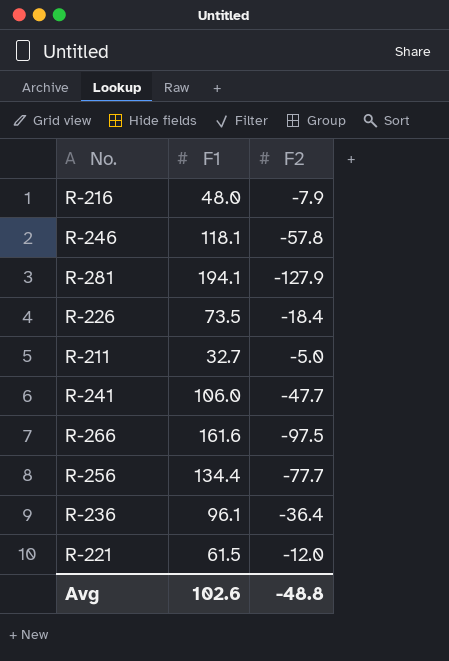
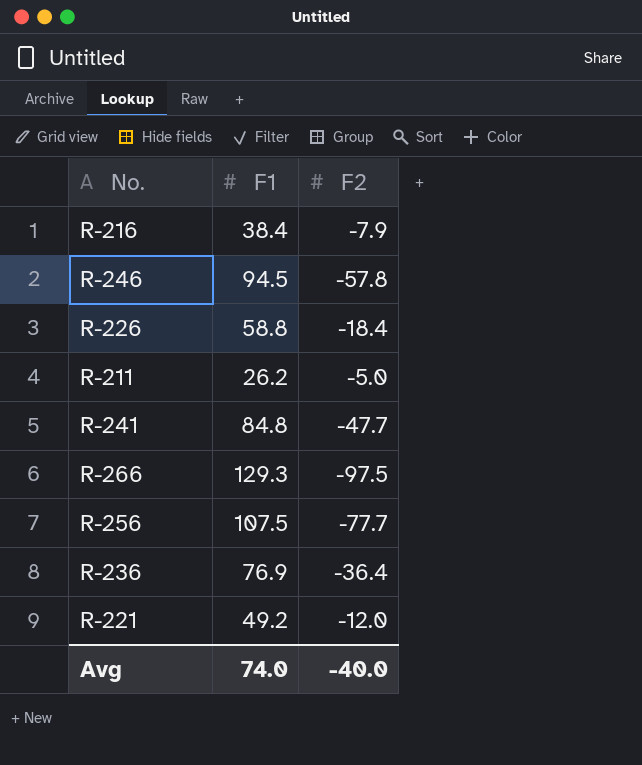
row R-281: 194.1 | -127.9 -> none
R-216 | F1: 48.0 -> 38.4
R-246 | F1: 118.1 -> 94.5
R-226 | F1: 73.5 -> 58.8
R-211 | F1: 32.7 -> 26.2
R-241 | F1: 106.0 -> 84.8
R-266 | F1: 161.6 -> 129.3
R-256 | F1: 134.4 -> 107.5
R-236 | F1: 96.1 -> 76.9
R-221 | F1: 61.5 -> 49.2
Avg | F1: 102.6 -> 74.0
Avg | F2: -48.8 -> -40.0

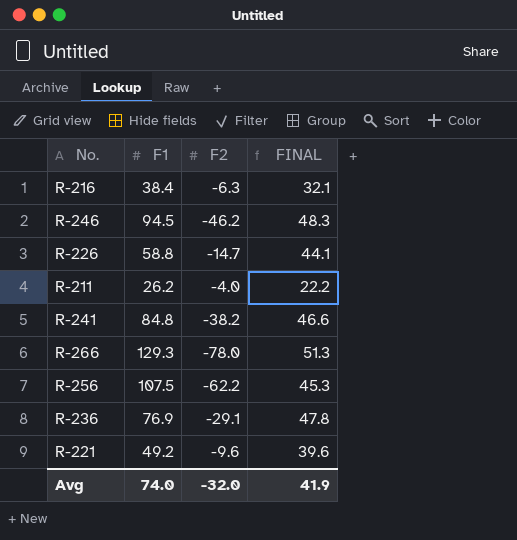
column FINAL | formula: none -> [F1] + [F2]
R-216 | F2: -7.9 -> -6.3
R-246 | F2: -57.8 -> -46.2
R-226 | F2: -18.4 -> -14.7
R-211 | F2: -5.0 -> -4.0
R-241 | F2: -47.7 -> -38.2
R-266 | F2: -97.5 -> -78.0
R-256 | F2: -77.7 -> -62.2
R-236 | F2: -36.4 -> -29.1
R-221 | F2: -12.0 -> -9.6
Avg | F2: -40.0 -> -32.0

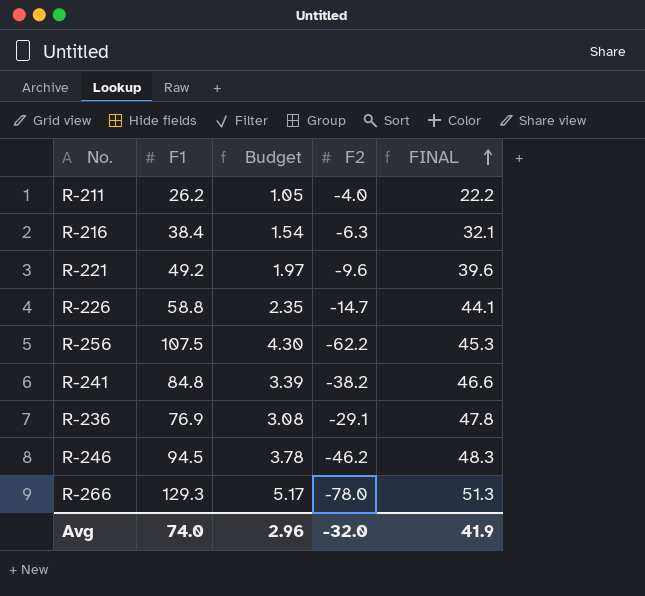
row order: none -> FINAL ascending
column Budget | formula: none -> [F1] * 0.04

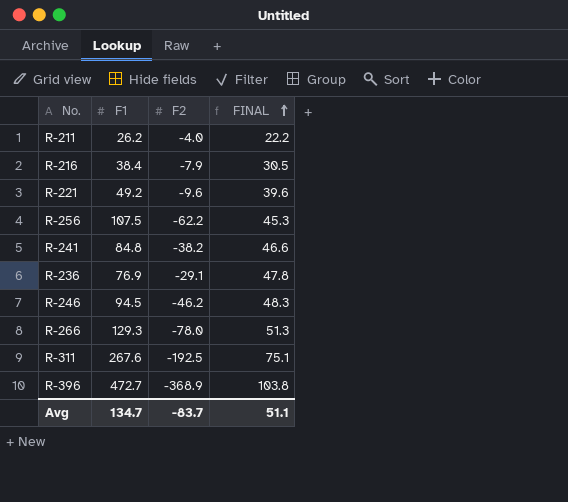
column Budget | formula: [F1] * 0.04 -> none
row R-226: 58.8 | 2.35 | -14.7 | 44.1 -> none
R-216 | F2: -6.3 -> -7.9
R-216 | FINAL: 32.1 -> 30.5
row R-311: none -> 267.6 | -192.5 | 75.1
row R-396: none -> 472.7 | -368.9 | 103.8
Avg | F1: 74.0 -> 134.7
Avg | F2: -32.0 -> -83.7
Avg | FINAL: 41.9 -> 51.1

